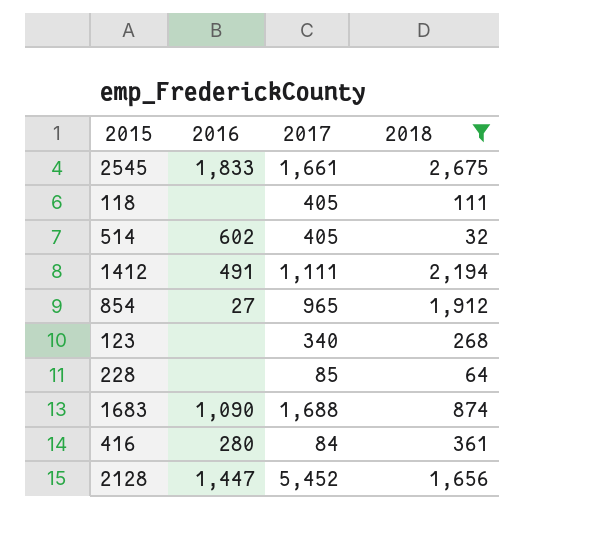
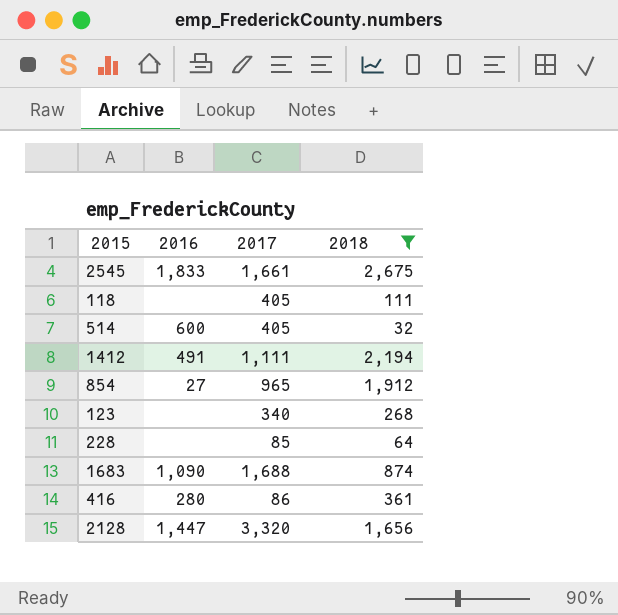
514 | 2016: 602 -> 600
416 | 2017: 84 -> 86
2128 | 2017: 5,452 -> 3,320

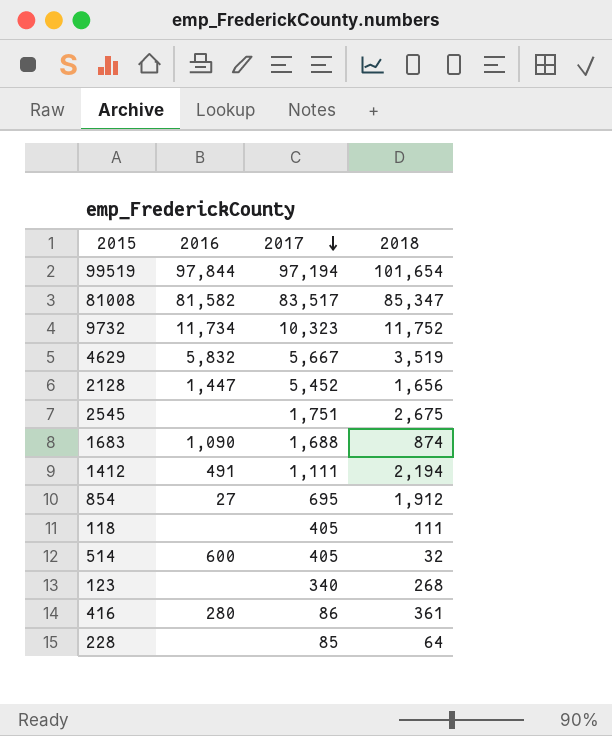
filter: 2018 <= 2,675 -> none
row order: none -> 2017 descending
2128 | 2017: 3,320 -> 5,452
2545 | 2016: 1,833 -> none
2545 | 2017: 1,661 -> 1,751
854 | 2017: 965 -> 695

